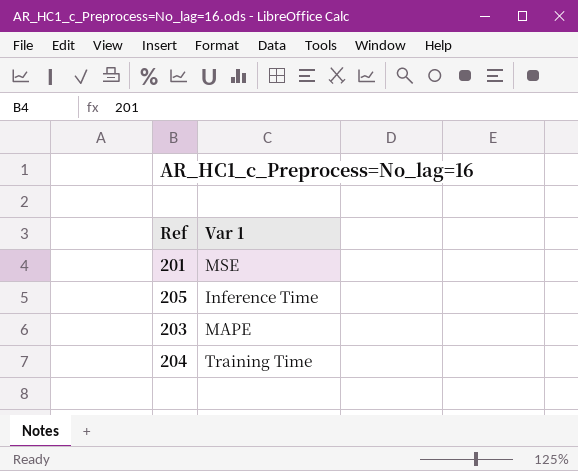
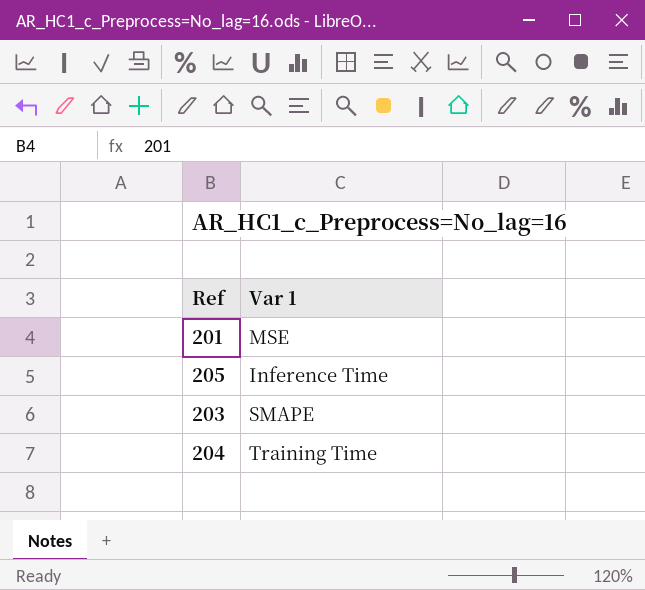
203 | Var 1: MAPE -> SMAPE

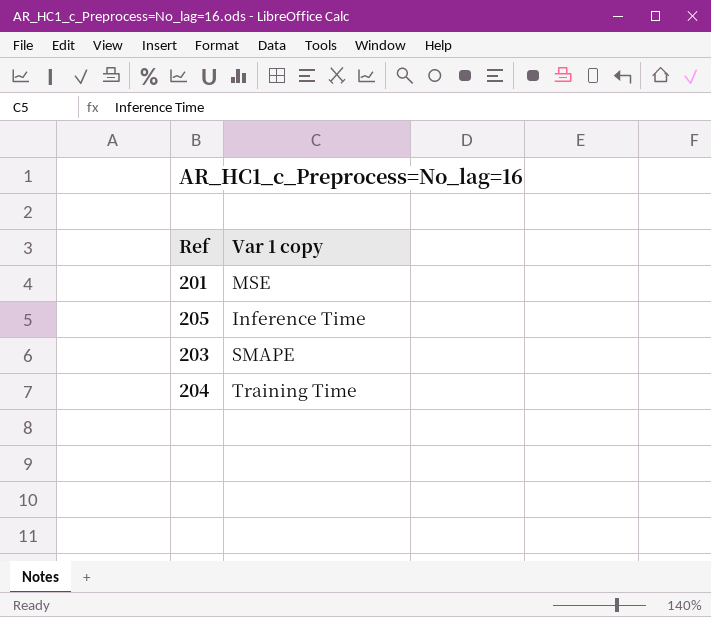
column name: Var 1 -> Var 1 copy

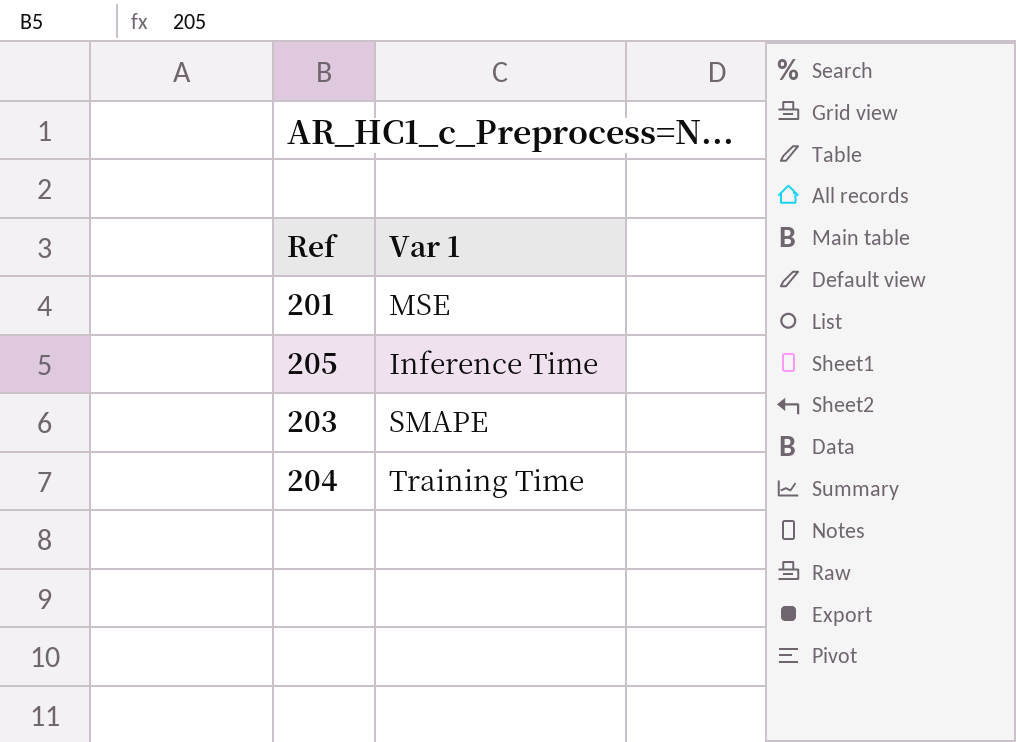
column name: Var 1 copy -> Var 1

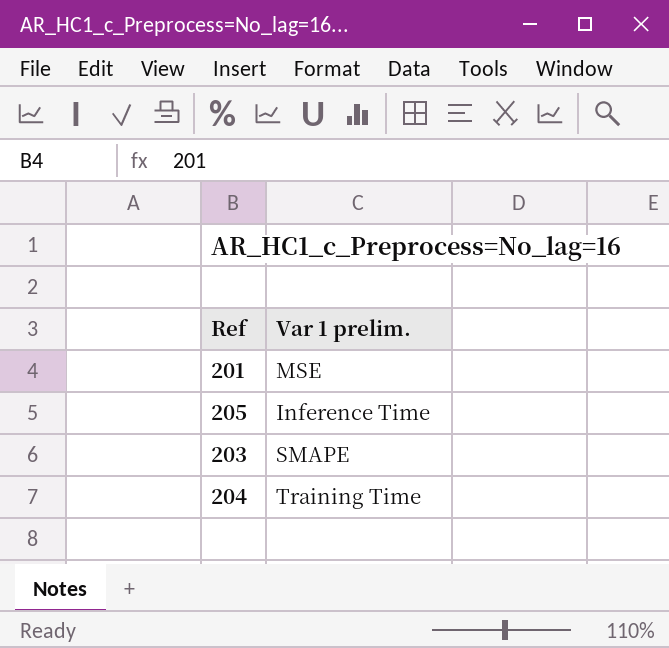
column name: Var 1 -> Var 1 prelim.

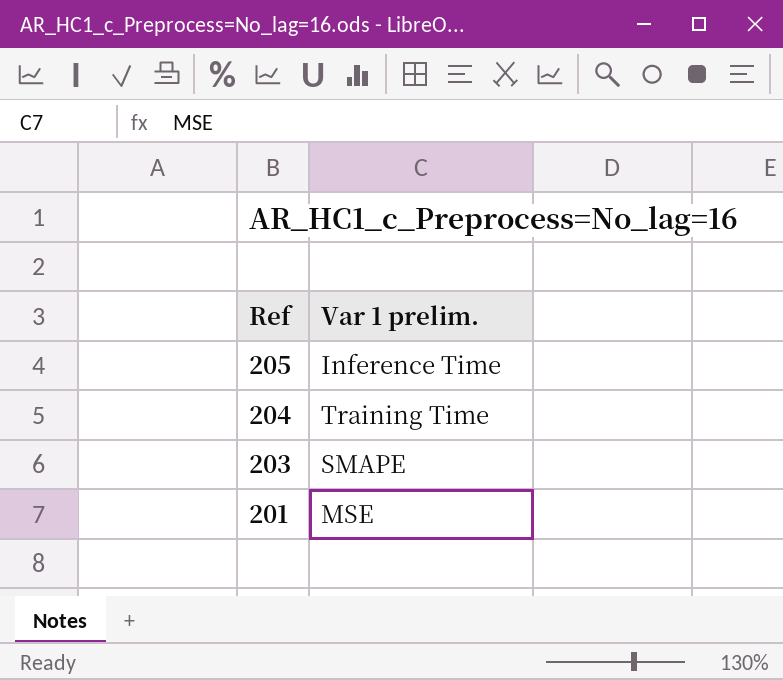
row order: none -> Ref descending

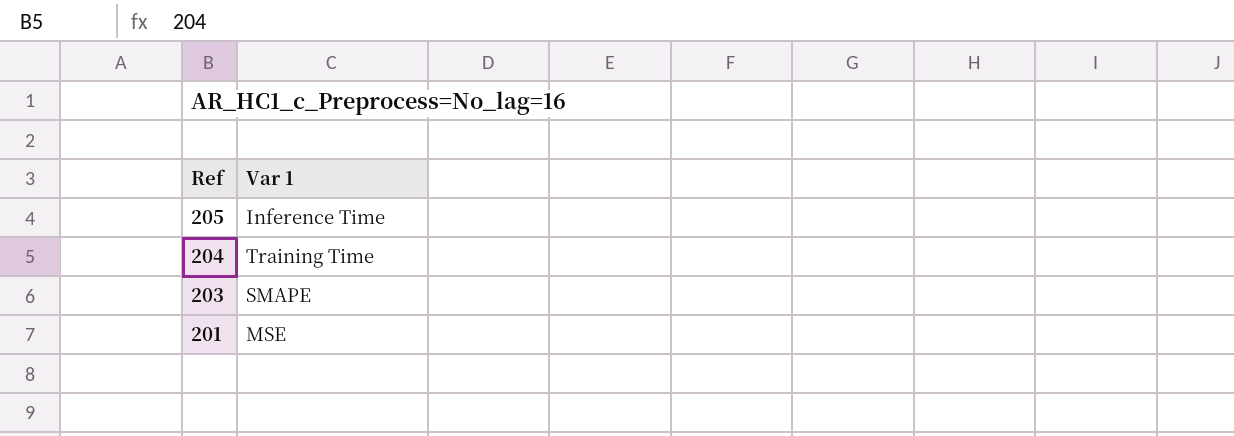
column name: Var 1 prelim. -> Var 1

